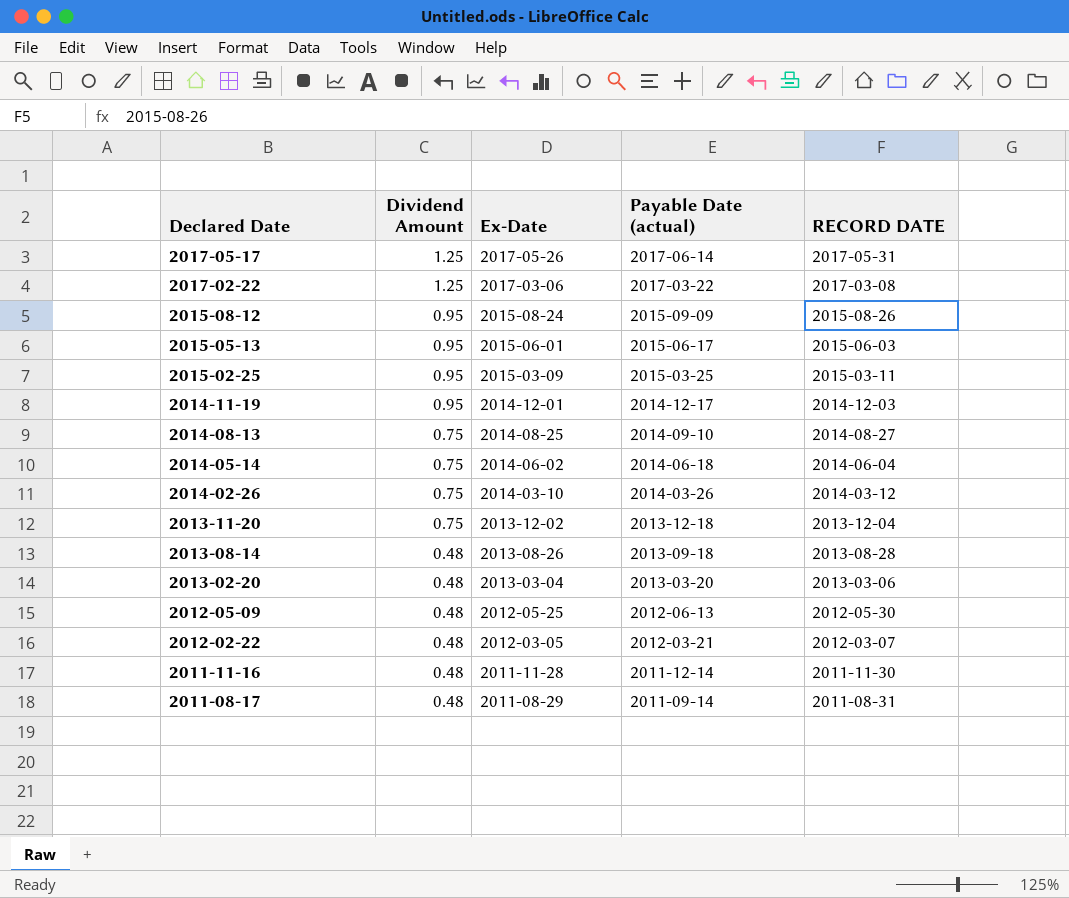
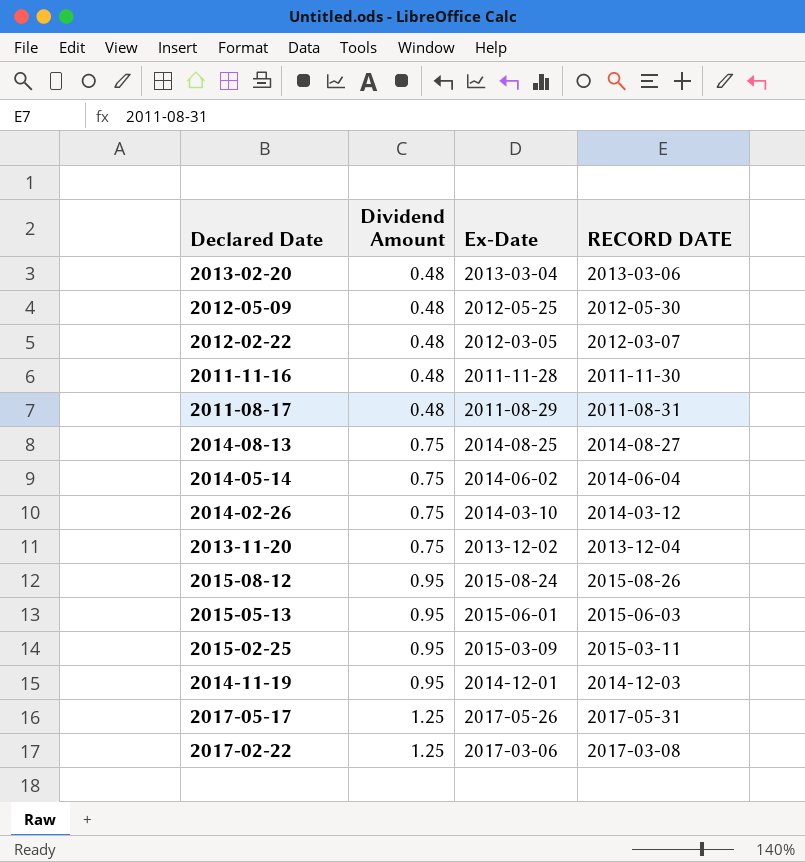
row order: Declared Date descending -> Dividend Amount ascending
column Payable Date (actual) | position: 4 -> none
row 2013-08-14: 0.48 | 2013-08-26 | 2013-09-18 | 2013-08-28 -> none

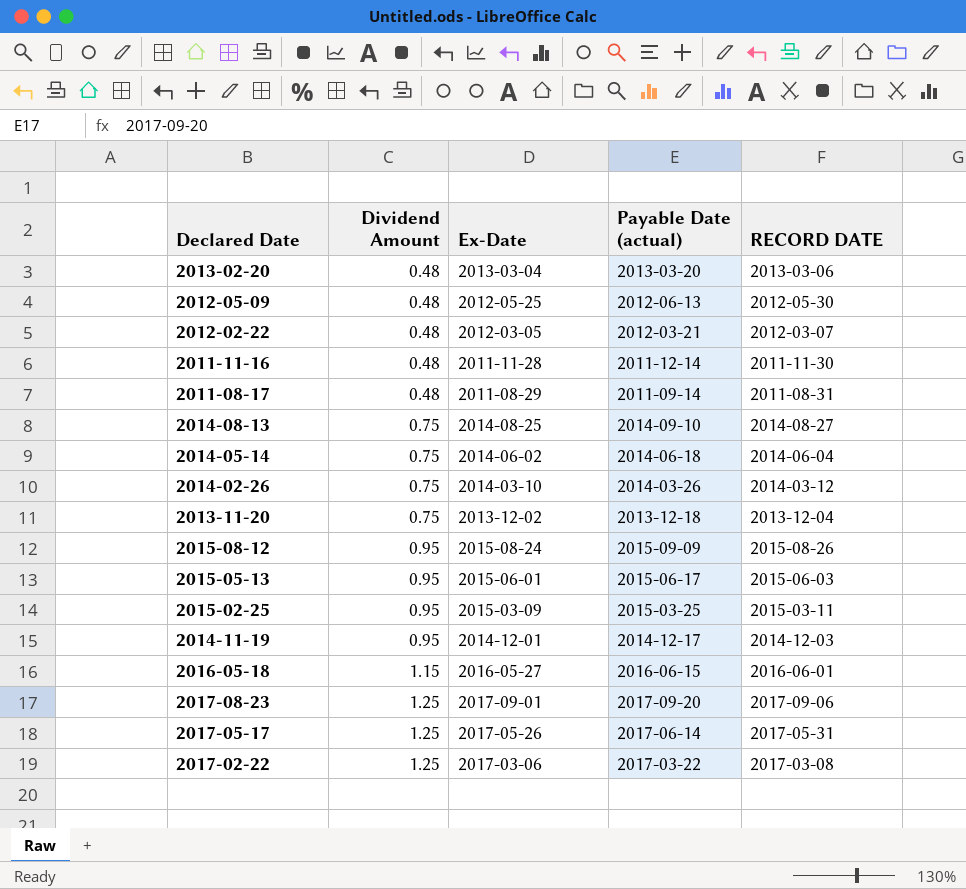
column Payable Date (actual) | position: none -> 4
row 2016-05-18: none -> 1.15 | 2016-05-27 | 2016-06-15 | 2016-06-01
row 2017-08-23: none -> 1.25 | 2017-09-01 | 2017-09-20 | 2017-09-06

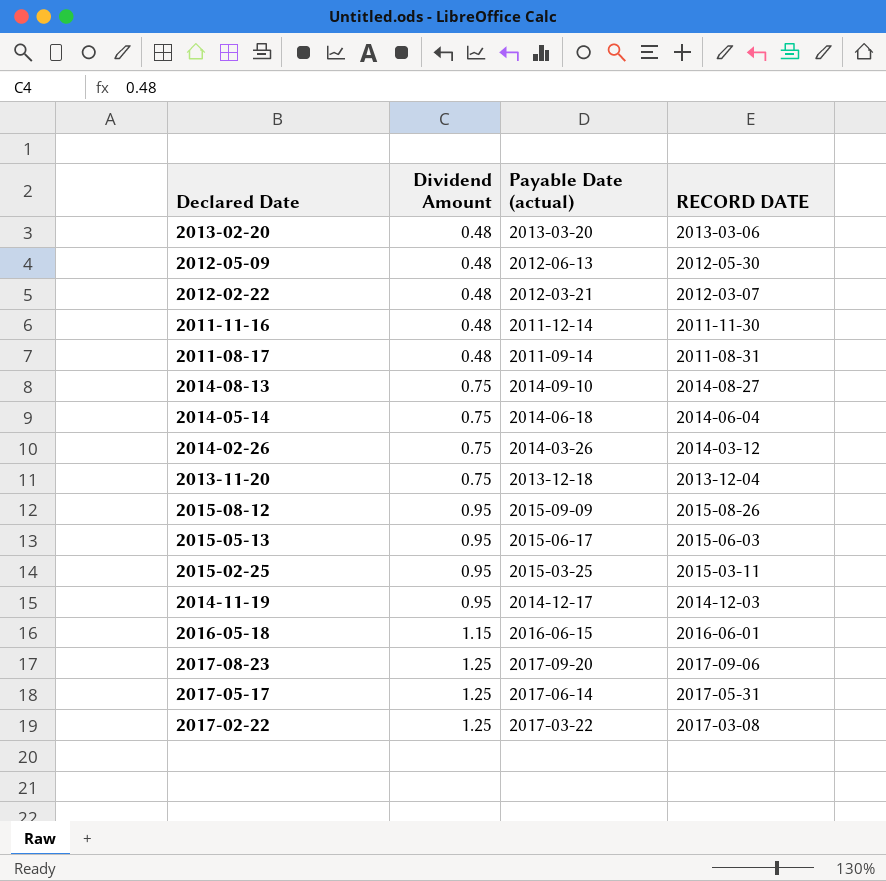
column Ex-Date | position: 3 -> none

